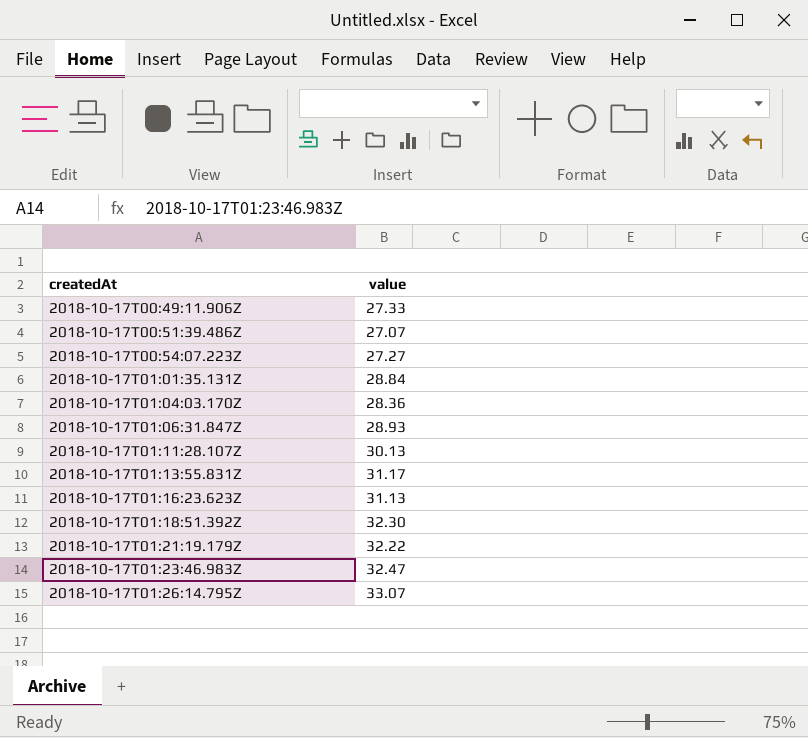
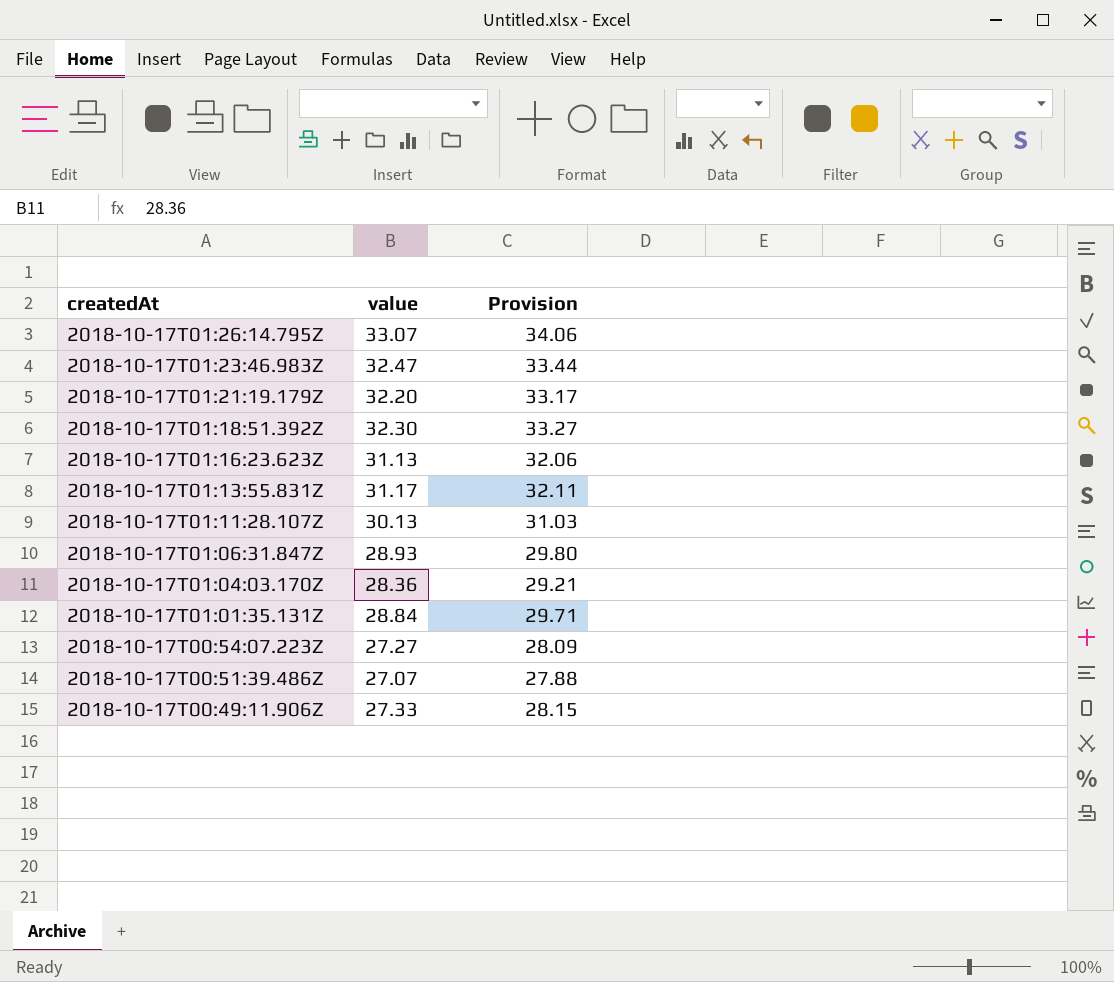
row order: createdAt ascending -> createdAt descending
column Provision | formula: none -> [value] * 1.03
2018-10-17T01:21:19.179Z | value: 32.22 -> 32.20

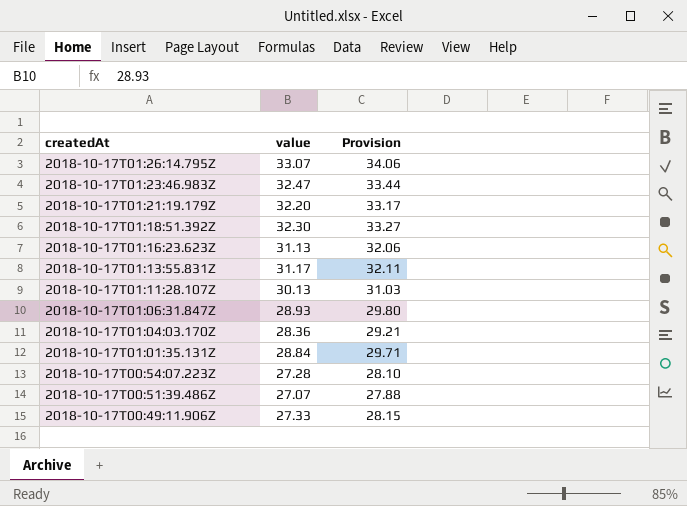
2018-10-17T00:54:07.223Z | value: 27.27 -> 27.28
2018-10-17T00:54:07.223Z | Provision: 28.09 -> 28.10

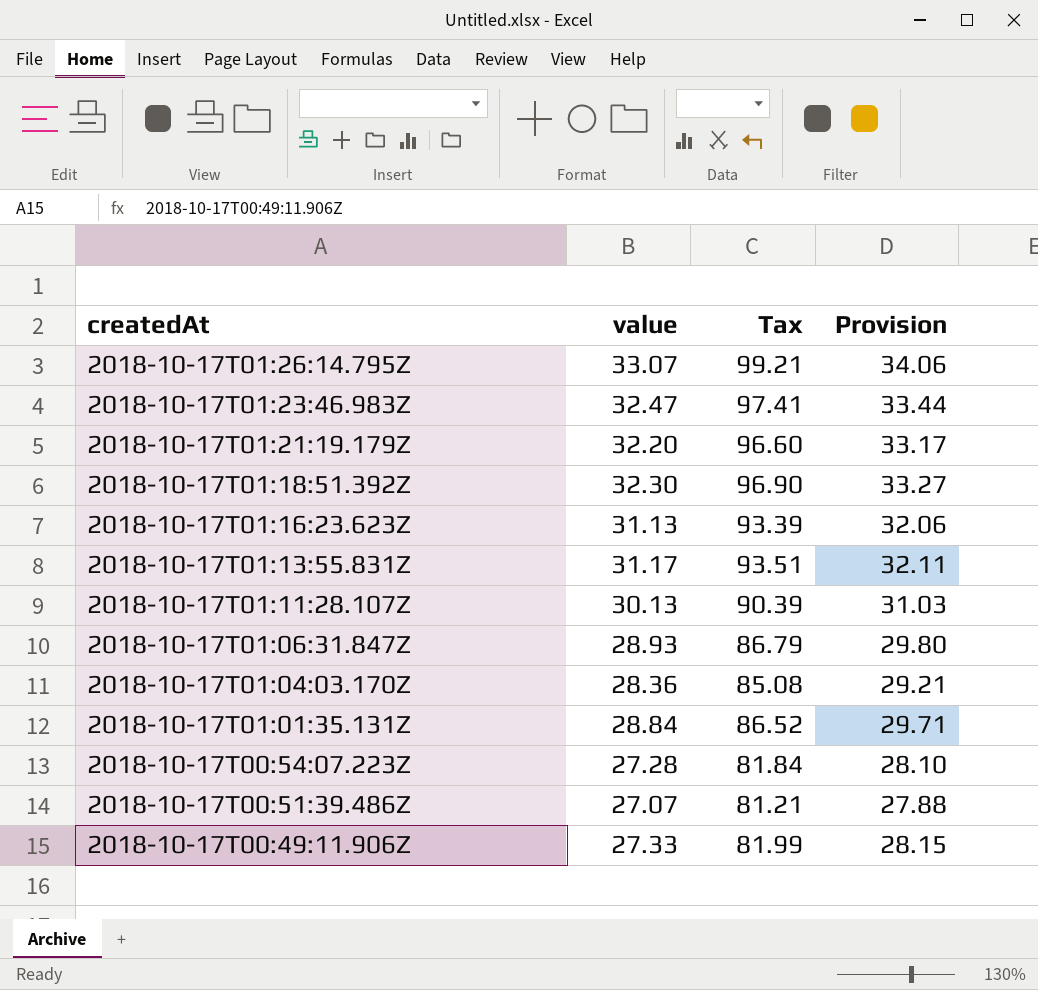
column Tax | formula: none -> [value] * 3

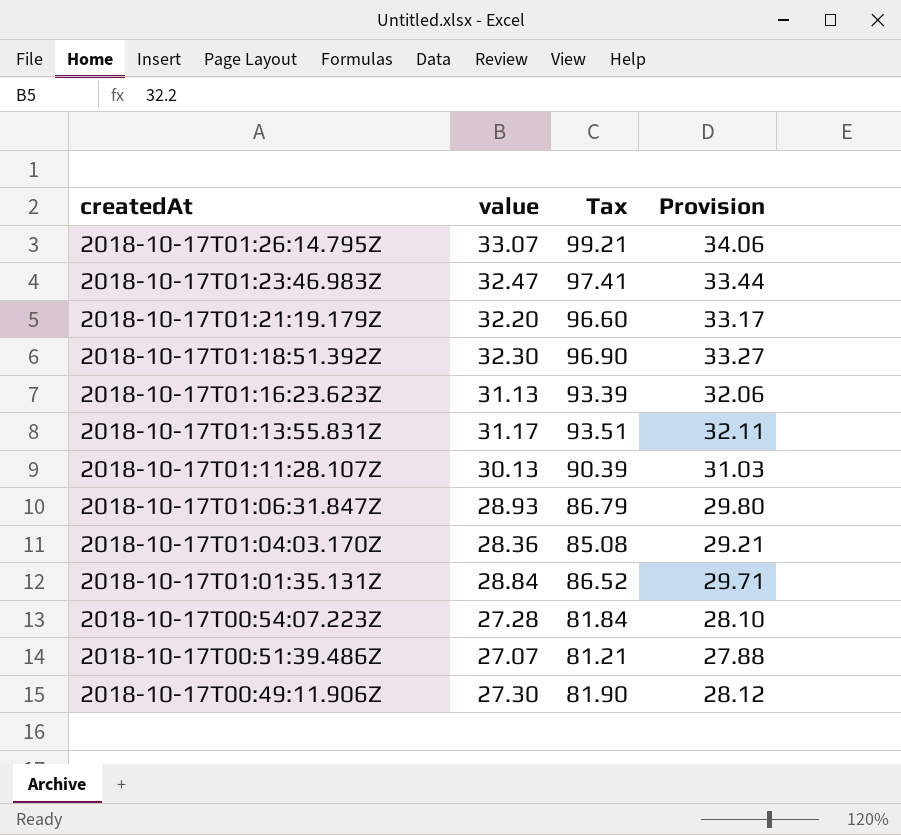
2018-10-17T00:49:11.906Z | value: 27.33 -> 27.30
2018-10-17T00:49:11.906Z | Tax: 81.99 -> 81.90
2018-10-17T00:49:11.906Z | Provision: 28.15 -> 28.12

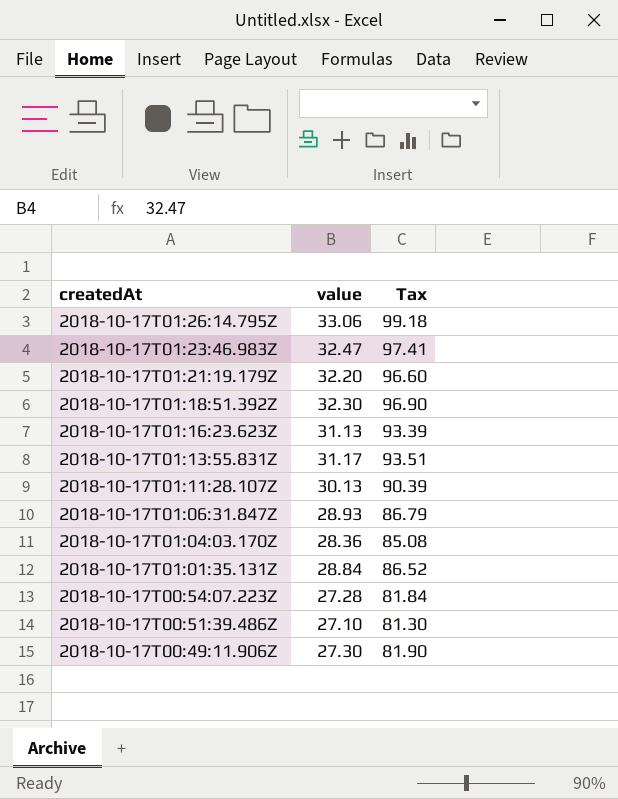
column Provision | formula: [value] * 1.03 -> none
2018-10-17T01:26:14.795Z | value: 33.07 -> 33.06
2018-10-17T01:26:14.795Z | Tax: 99.21 -> 99.18
2018-10-17T00:51:39.486Z | value: 27.07 -> 27.10
2018-10-17T00:51:39.486Z | Tax: 81.21 -> 81.30

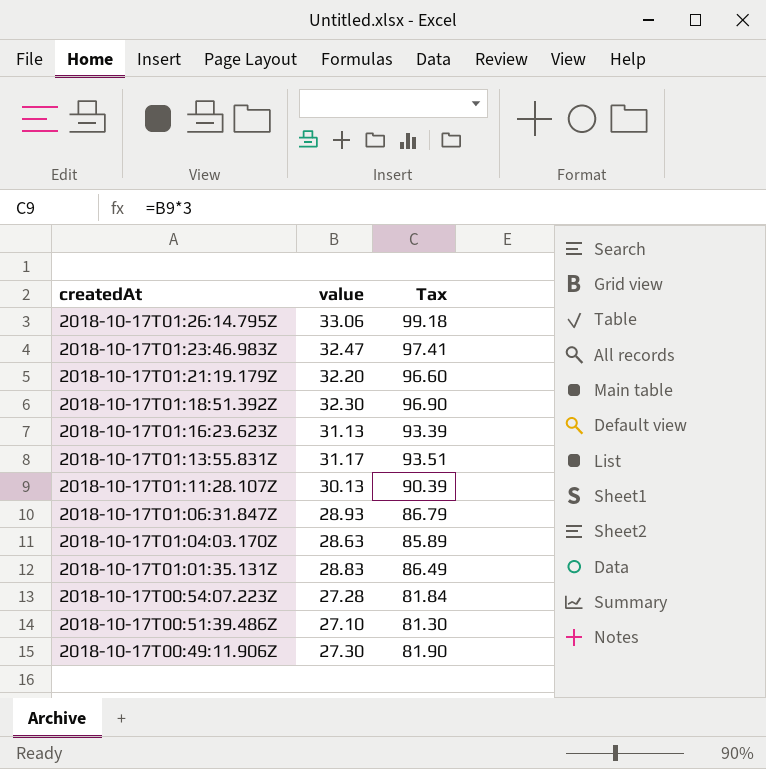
2018-10-17T01:04:03.170Z | value: 28.36 -> 28.63
2018-10-17T01:04:03.170Z | Tax: 85.08 -> 85.89
2018-10-17T01:01:35.131Z | value: 28.84 -> 28.83
2018-10-17T01:01:35.131Z | Tax: 86.52 -> 86.49

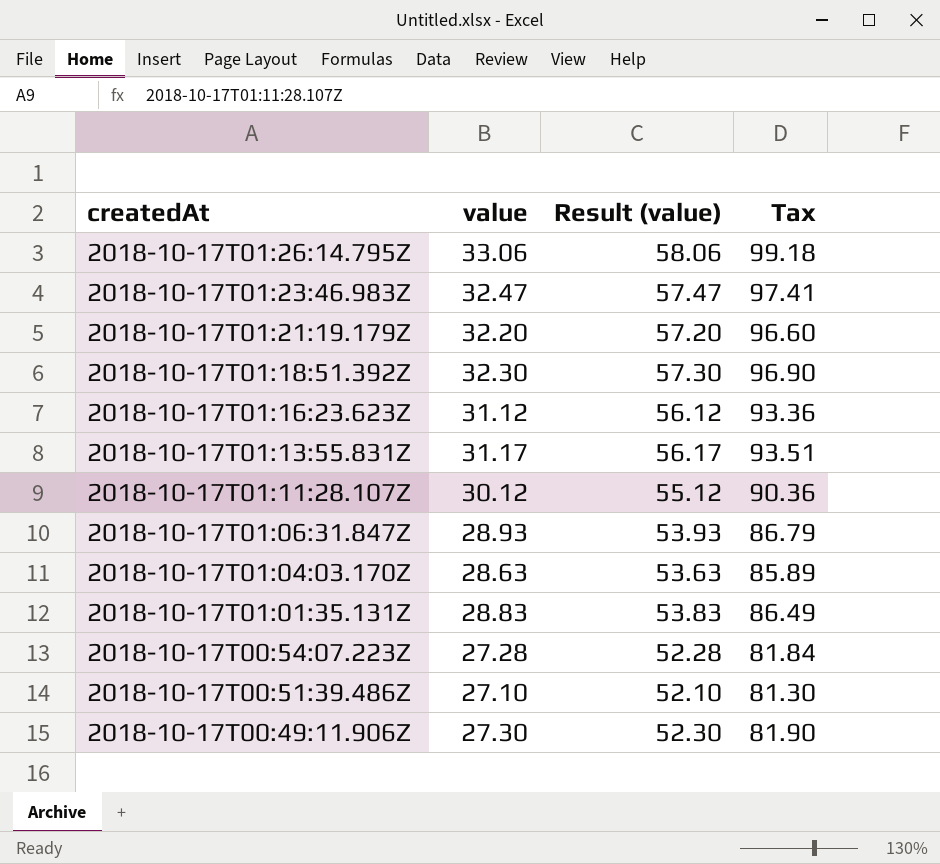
column Result (value) | formula: none -> [value] + 25
2018-10-17T01:16:23.623Z | value: 31.13 -> 31.12
2018-10-17T01:16:23.623Z | Tax: 93.39 -> 93.36
2018-10-17T01:11:28.107Z | value: 30.13 -> 30.12
2018-10-17T01:11:28.107Z | Tax: 90.39 -> 90.36

